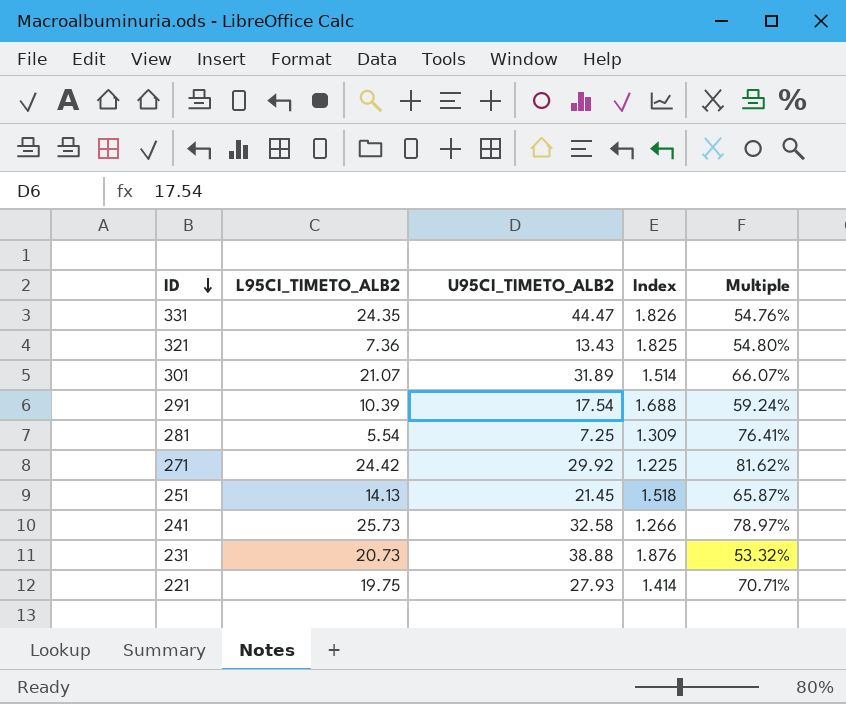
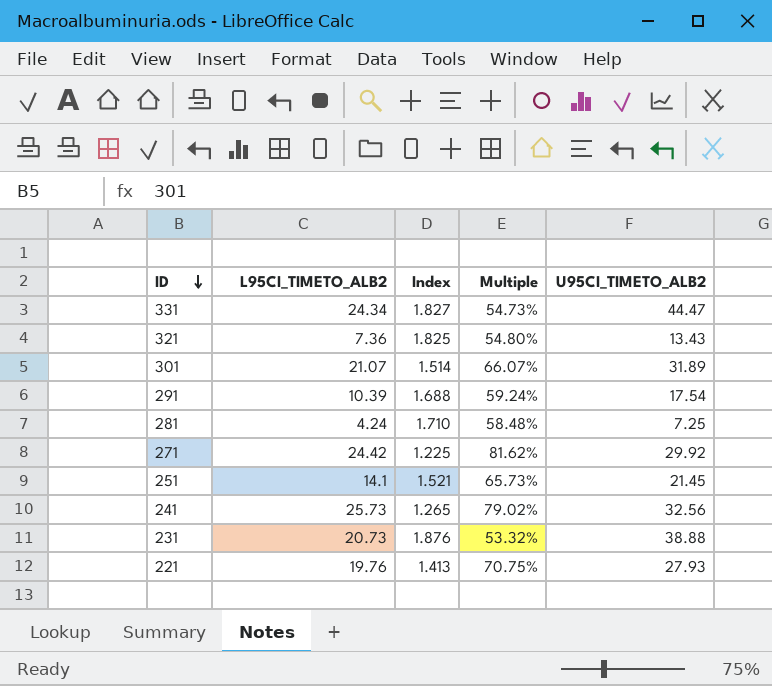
column U95CI_TIMETO_ALB2 | position: 3 -> 5
331 | L95CI_TIMETO_ALB2: 24.35 -> 24.34
331 | Index: 1.826 -> 1.827
331 | Multiple: 54.76% -> 54.73%
281 | L95CI_TIMETO_ALB2: 5.54 -> 4.24
281 | Index: 1.309 -> 1.710
281 | Multiple: 76.41% -> 58.48%
251 | L95CI_TIMETO_ALB2: 14.13 -> 14.1
251 | Index: 1.518 -> 1.521
251 | Multiple: 65.87% -> 65.73%
241 | Index: 1.266 -> 1.265
241 | Multiple: 78.97% -> 79.02%
241 | U95CI_TIMETO_ALB2: 32.58 -> 32.56
221 | L95CI_TIMETO_ALB2: 19.75 -> 19.76
221 | Index: 1.414 -> 1.413
221 | Multiple: 70.71% -> 70.75%

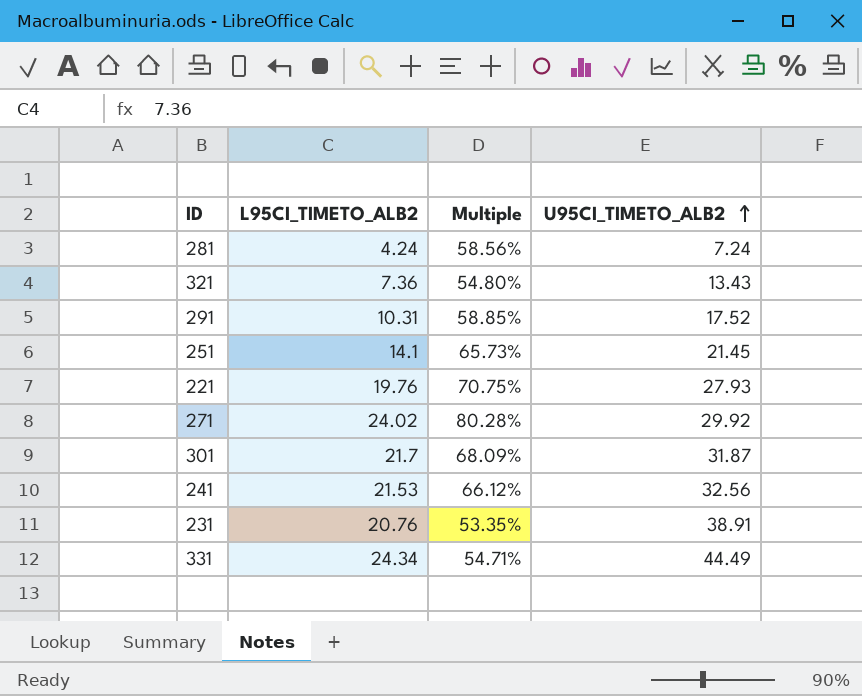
row order: ID descending -> U95CI_TIMETO_ALB2 ascending
column Index | formula: [U95CI_TIMETO_ALB2] / [L95CI_TIMETO_ALB2] -> none
281 | Multiple: 58.48% -> 58.56%
281 | U95CI_TIMETO_ALB2: 7.25 -> 7.24
291 | L95CI_TIMETO_ALB2: 10.39 -> 10.31
291 | Multiple: 59.24% -> 58.85%
291 | U95CI_TIMETO_ALB2: 17.54 -> 17.52
271 | L95CI_TIMETO_ALB2: 24.42 -> 24.02
271 | Multiple: 81.62% -> 80.28%
301 | L95CI_TIMETO_ALB2: 21.07 -> 21.7
301 | Multiple: 66.07% -> 68.09%
301 | U95CI_TIMETO_ALB2: 31.89 -> 31.87
241 | L95CI_TIMETO_ALB2: 25.73 -> 21.53
241 | Multiple: 79.02% -> 66.12%
231 | L95CI_TIMETO_ALB2: 20.73 -> 20.76
231 | Multiple: 53.32% -> 53.35%
231 | U95CI_TIMETO_ALB2: 38.88 -> 38.91
331 | Multiple: 54.73% -> 54.71%
331 | U95CI_TIMETO_ALB2: 44.47 -> 44.49

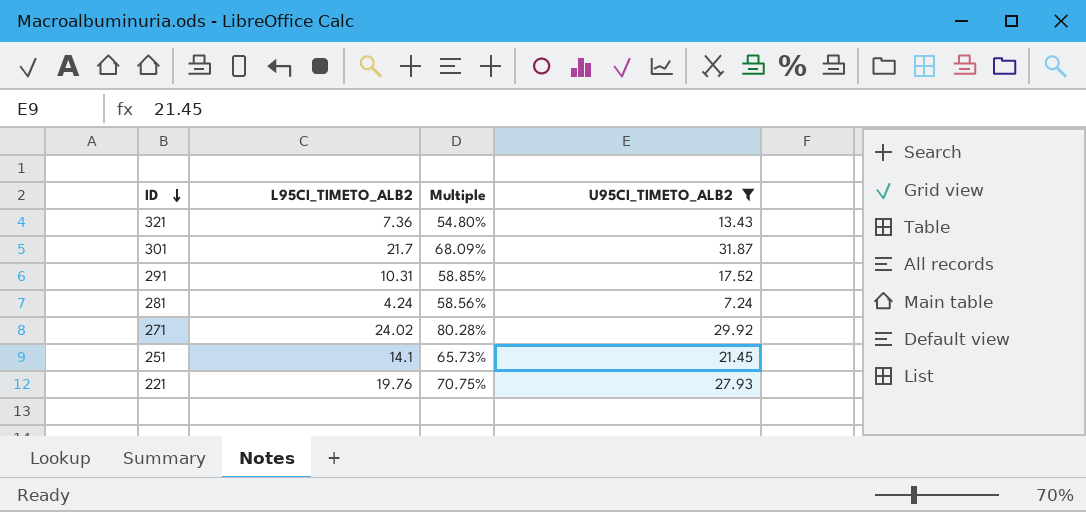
filter: none -> U95CI_TIMETO_ALB2 <= 31.87
row order: U95CI_TIMETO_ALB2 ascending -> ID descending

